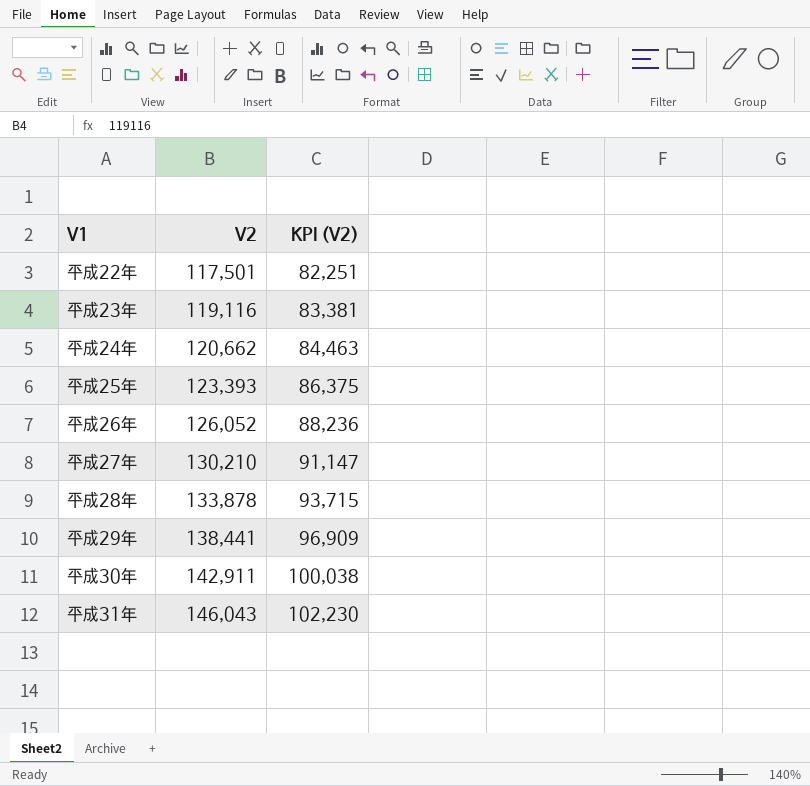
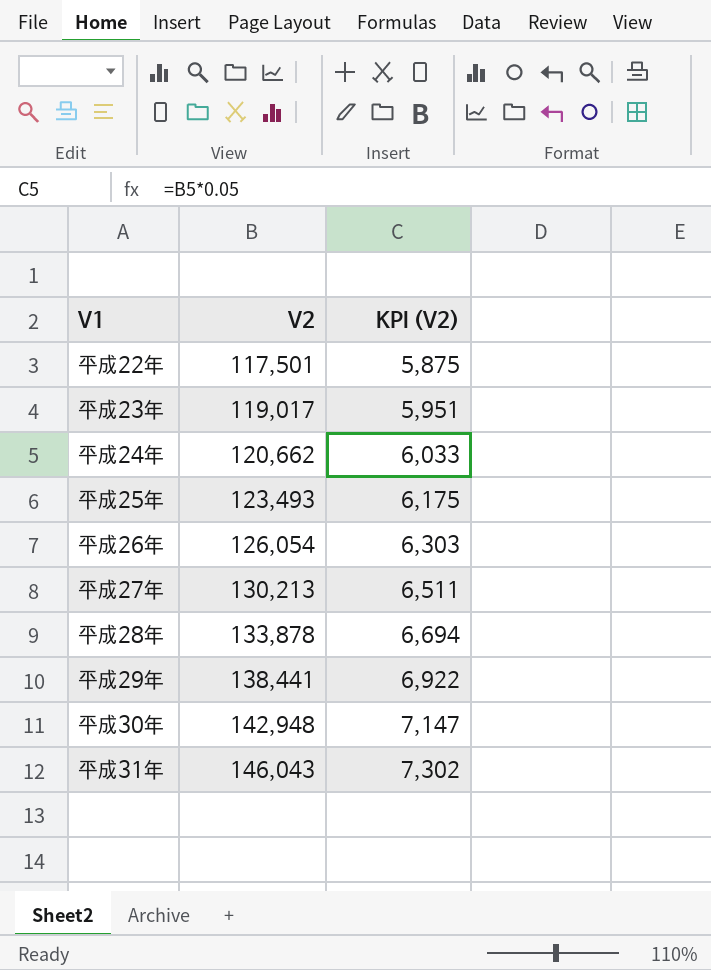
column KPI (V2) | formula: [V2] * 0.7 -> [V2] * 0.05
平成23年 | V2: 119,116 -> 119,017
平成25年 | V2: 123,393 -> 123,493
平成26年 | V2: 126,052 -> 126,054
平成27年 | V2: 130,210 -> 130,213
平成30年 | V2: 142,911 -> 142,948

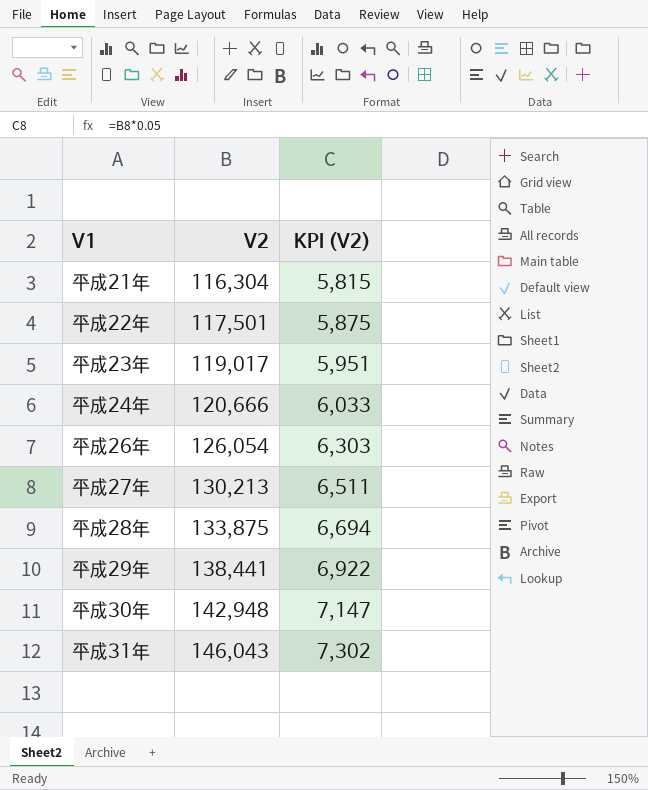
row 平成25年: 123,493 | 6,175 -> none
row 平成21年: none -> 116,304 | 5,815
平成24年 | V2: 120,662 -> 120,666
平成28年 | V2: 133,878 -> 133,875

